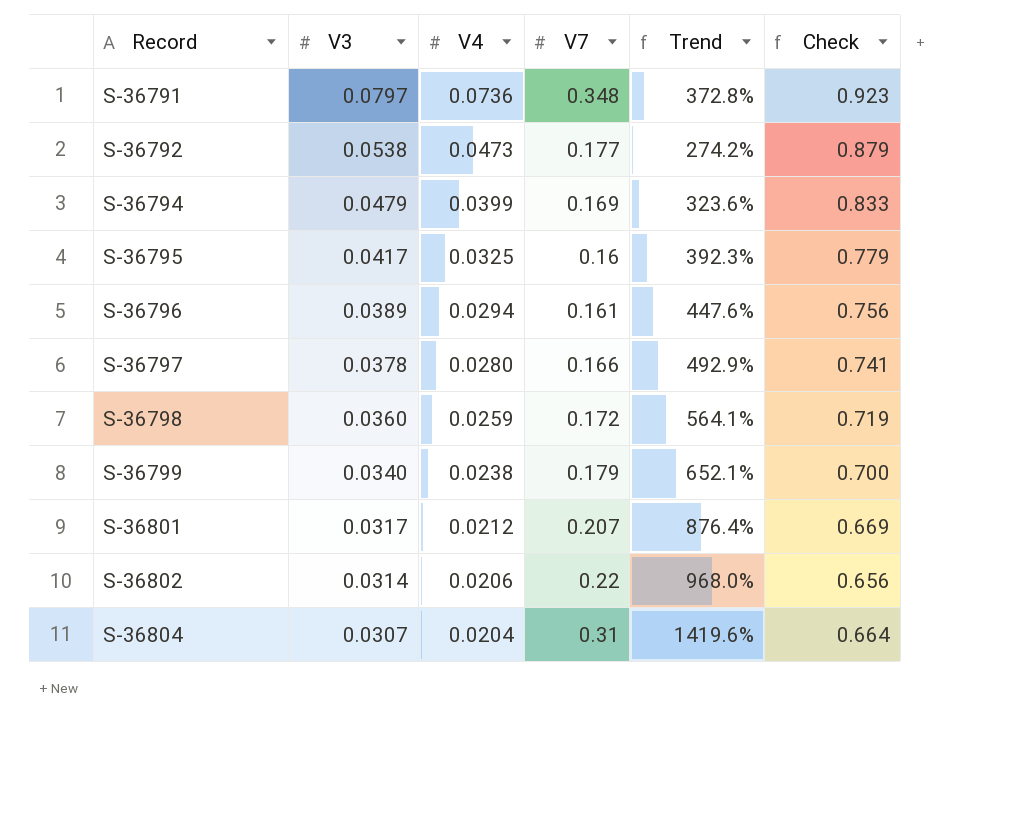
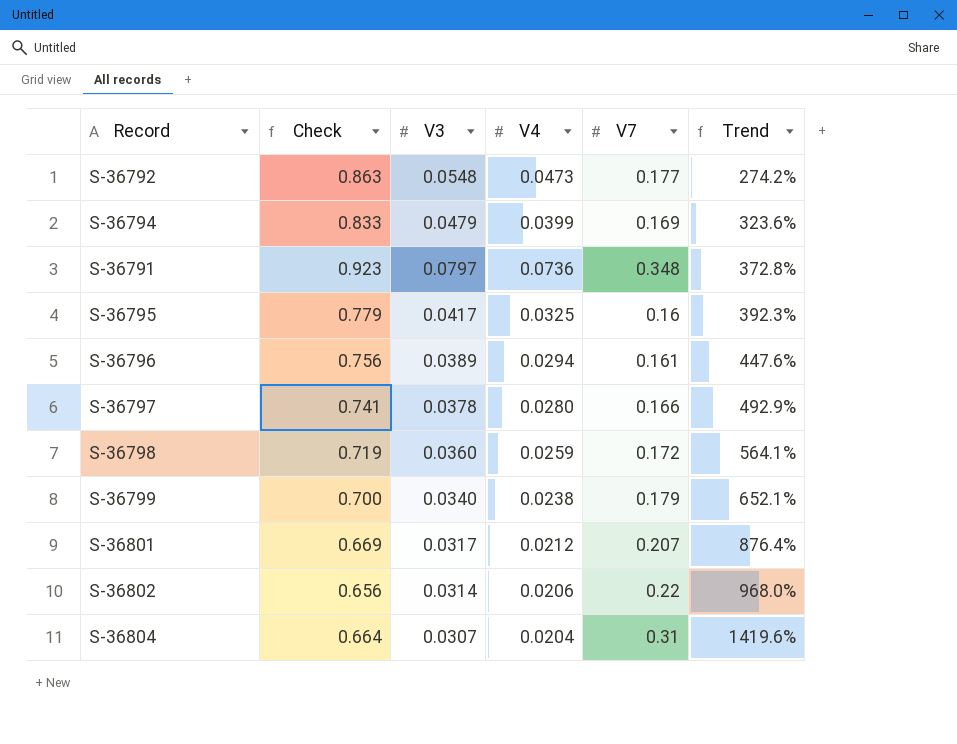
row order: Record ascending -> Trend ascending
column Check | position: 6 -> 2
S-36792 | Check: 0.879 -> 0.863
S-36792 | V3: 0.0538 -> 0.0548

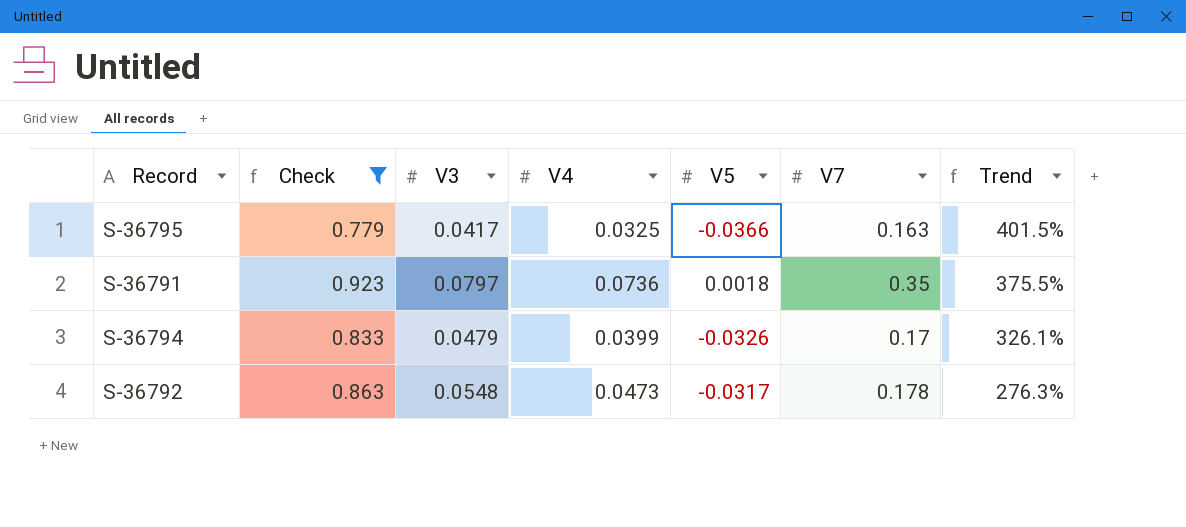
filter: none -> Check >= 0.779
row order: Trend ascending -> Trend descending
column V5 | position: none -> 5
S-36795 | V7: 0.16 -> 0.163
S-36795 | Trend: 392.3% -> 401.5%
S-36791 | V7: 0.348 -> 0.35
S-36791 | Trend: 372.8% -> 375.5%
S-36794 | V7: 0.169 -> 0.17
S-36794 | Trend: 323.6% -> 326.1%
S-36792 | V7: 0.177 -> 0.178
S-36792 | Trend: 274.2% -> 276.3%

